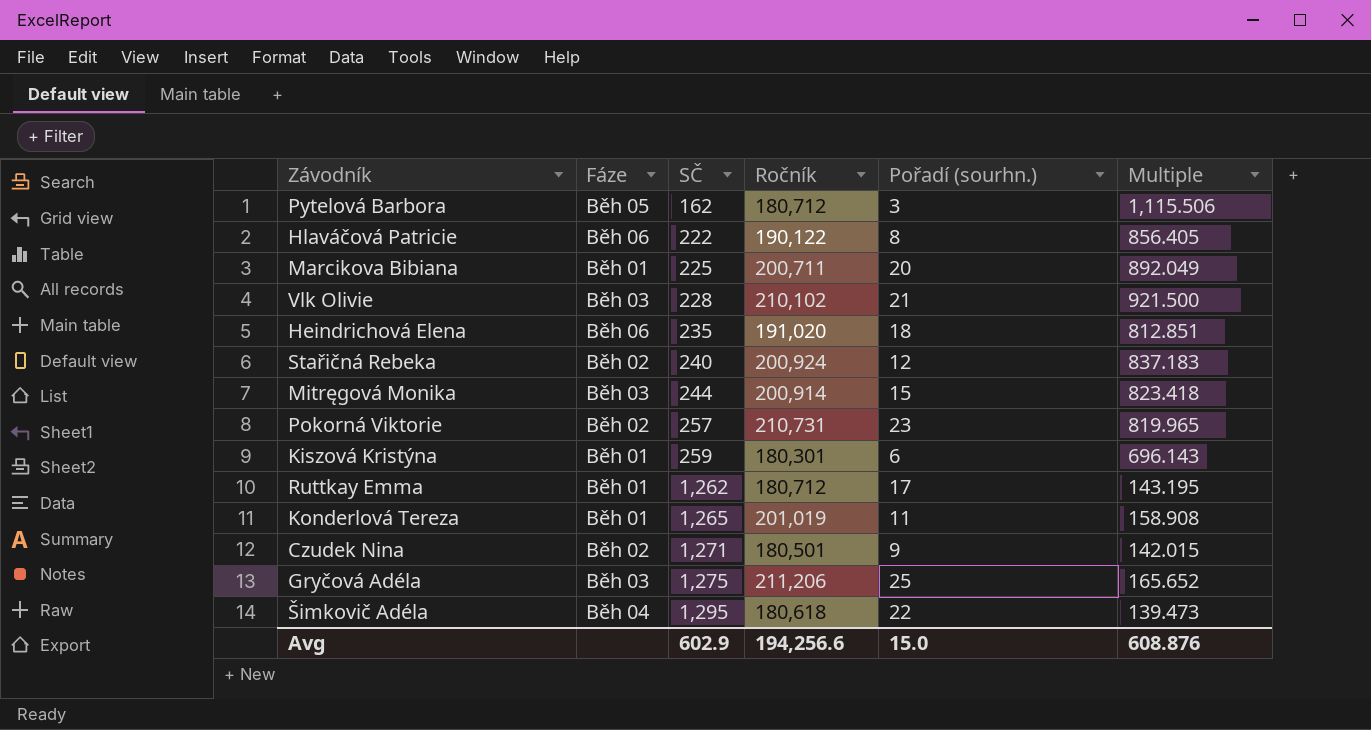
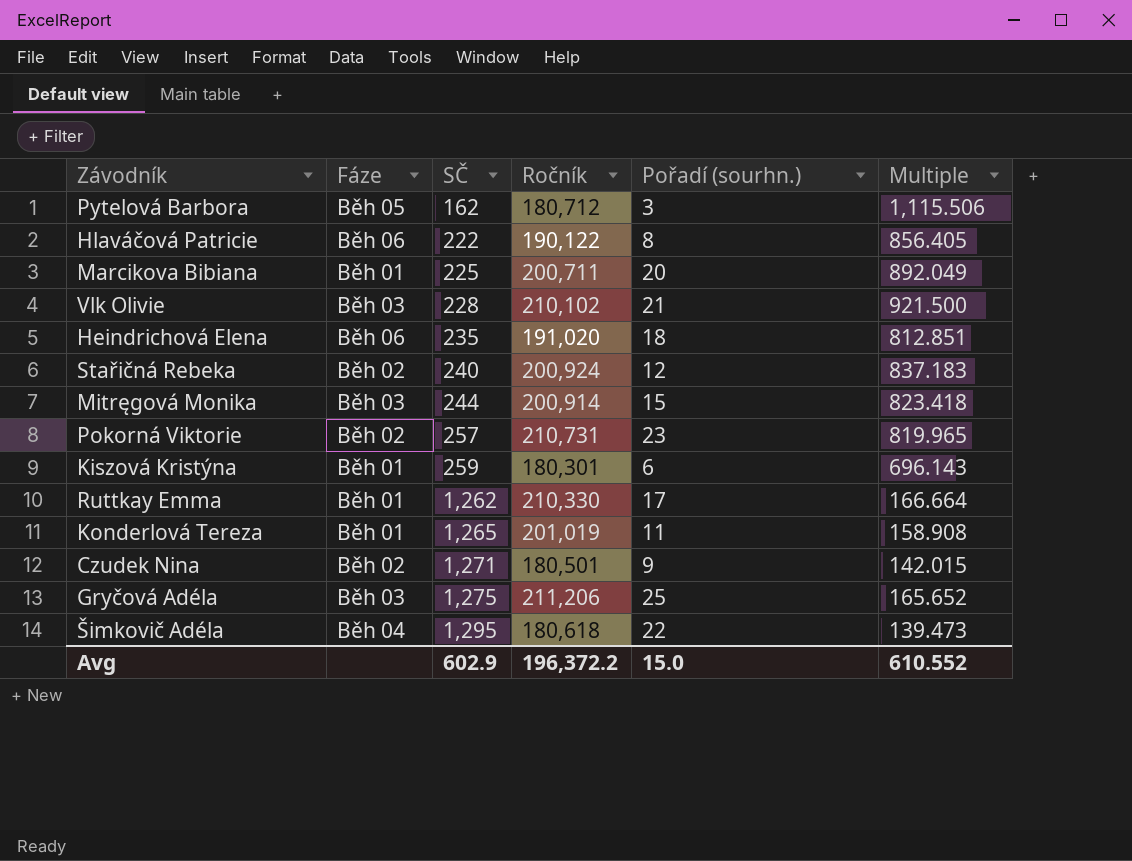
Ruttkay Emma | Ročník: 180,712 -> 210,330
Ruttkay Emma | Multiple: 143.195 -> 166.664
Avg | Ročník: 194,256.6 -> 196,372.2
Avg | Multiple: 608.876 -> 610.552

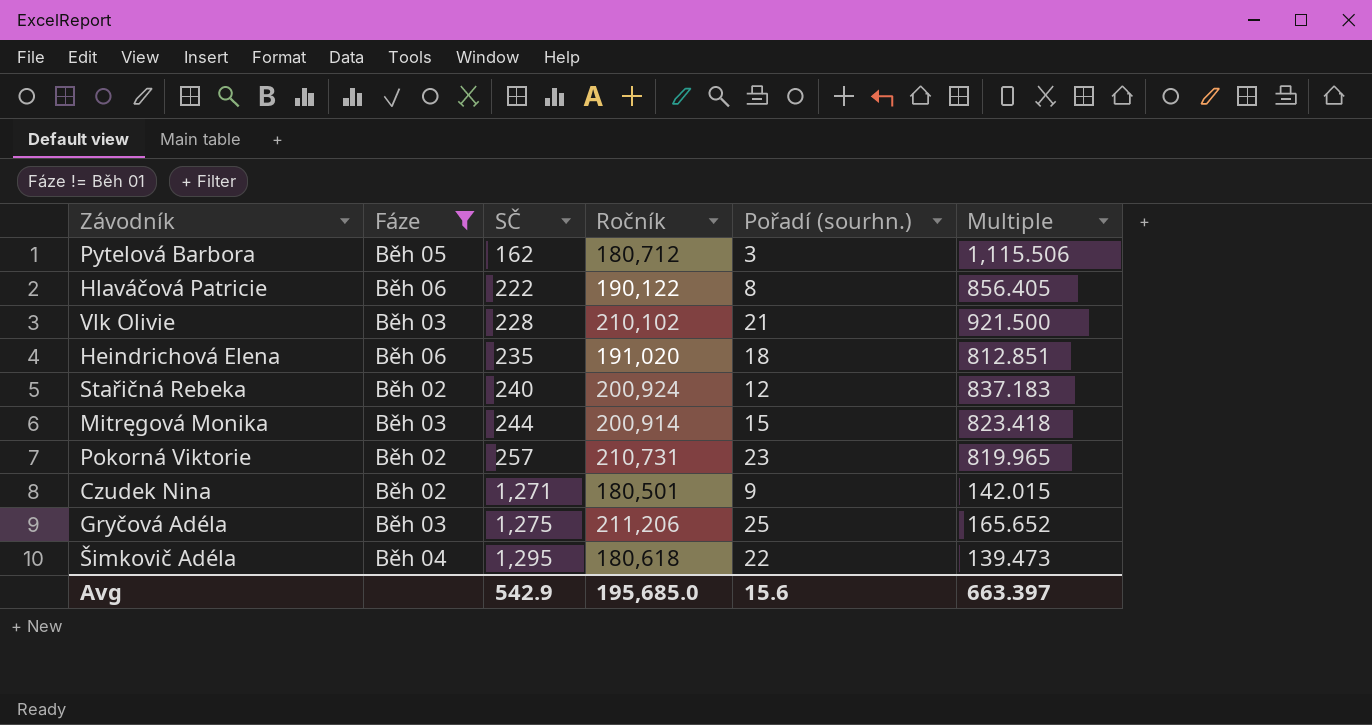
filter: none -> Fáze != Běh 01
Avg | SČ: 602.9 -> 542.9
Avg | Ročník: 196,372.2 -> 195,685.0
Avg | Pořadí (sourhn.): 15.0 -> 15.6
Avg | Multiple: 610.552 -> 663.397

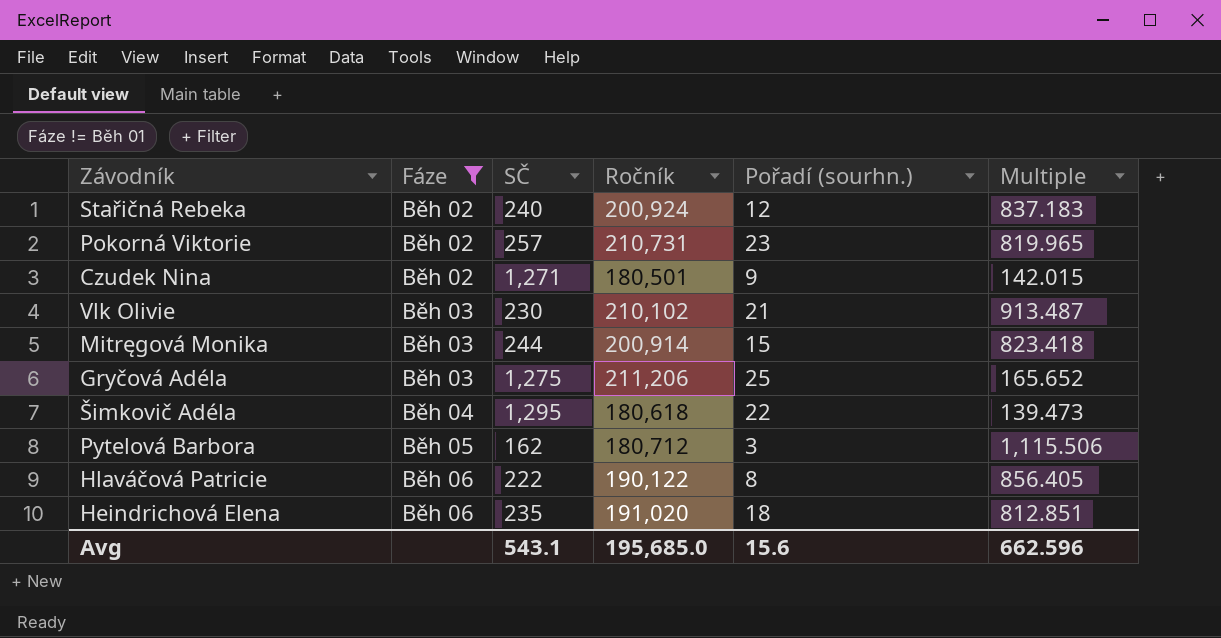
row order: SČ ascending -> Fáze ascending
Vlk Olivie | SČ: 228 -> 230
Vlk Olivie | Multiple: 921.500 -> 913.487
Avg | SČ: 542.9 -> 543.1
Avg | Multiple: 663.397 -> 662.596

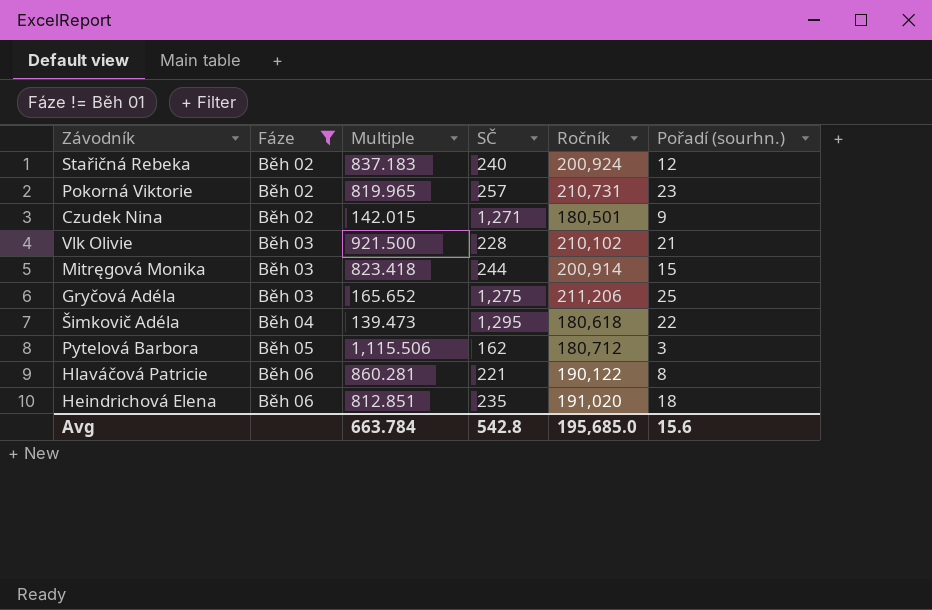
column Multiple | position: 6 -> 3
Vlk Olivie | Multiple: 913.487 -> 921.500
Vlk Olivie | SČ: 230 -> 228
Hlaváčová Patricie | Multiple: 856.405 -> 860.281
Hlaváčová Patricie | SČ: 222 -> 221
Avg | Multiple: 662.596 -> 663.784
Avg | SČ: 543.1 -> 542.8

